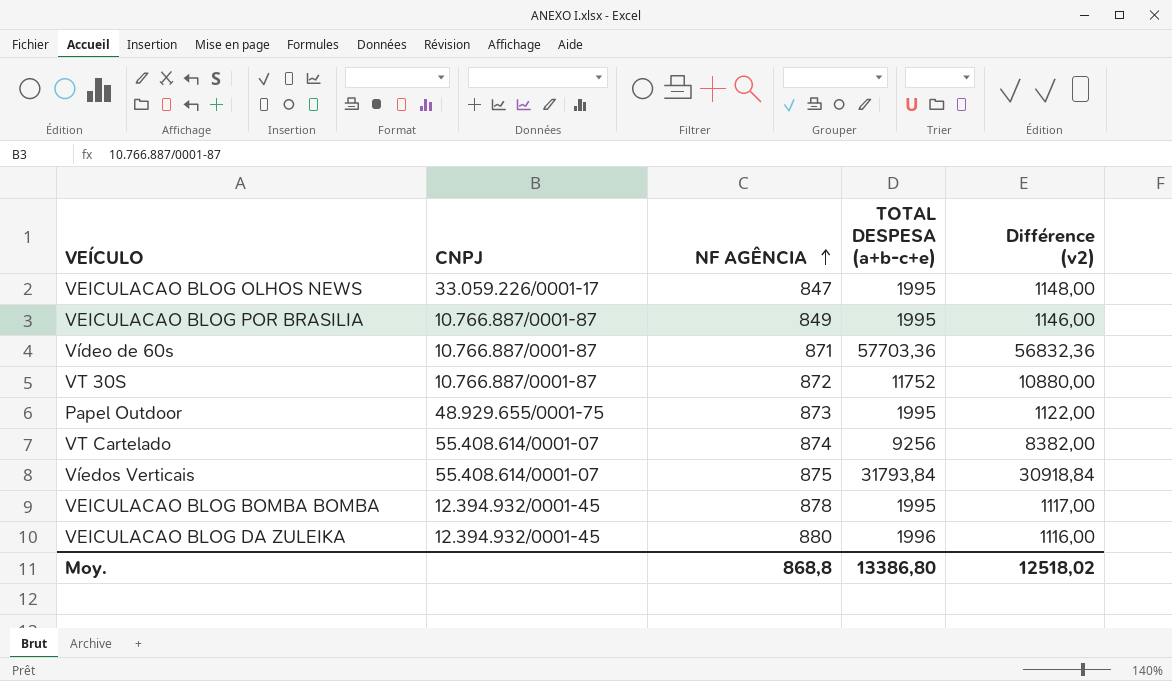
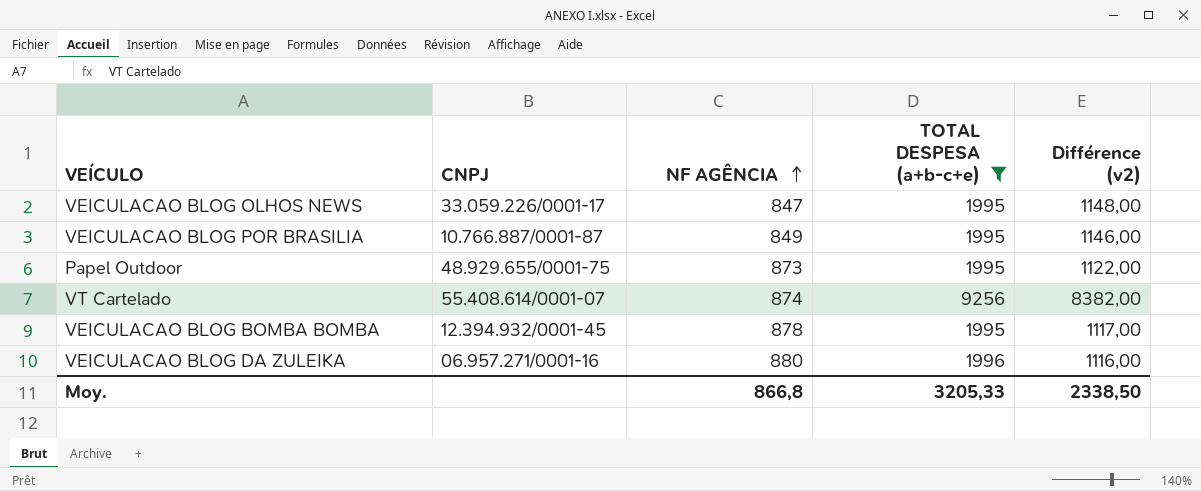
filter: none -> TOTAL DESPESA (a+b-c+e) <= 9256
VEICULACAO BLOG DA ZULEIKA | CNPJ: 12.394.932/0001-45 -> 06.957.271/0001-16
Moy. | NF AGÊNCIA: 868,8 -> 866,8
Moy. | TOTAL DESPESA (a+b-c+e): 13386,80 -> 3205,33
Moy. | Différence (v2): 12518,02 -> 2338,50

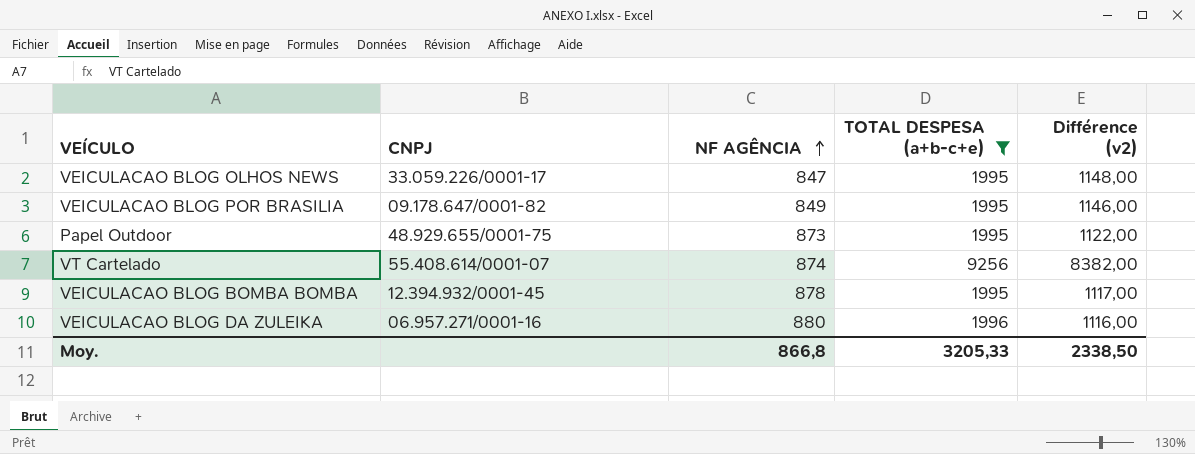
VEICULACAO BLOG POR BRASILIA | CNPJ: 10.766.887/0001-87 -> 09.178.647/0001-82

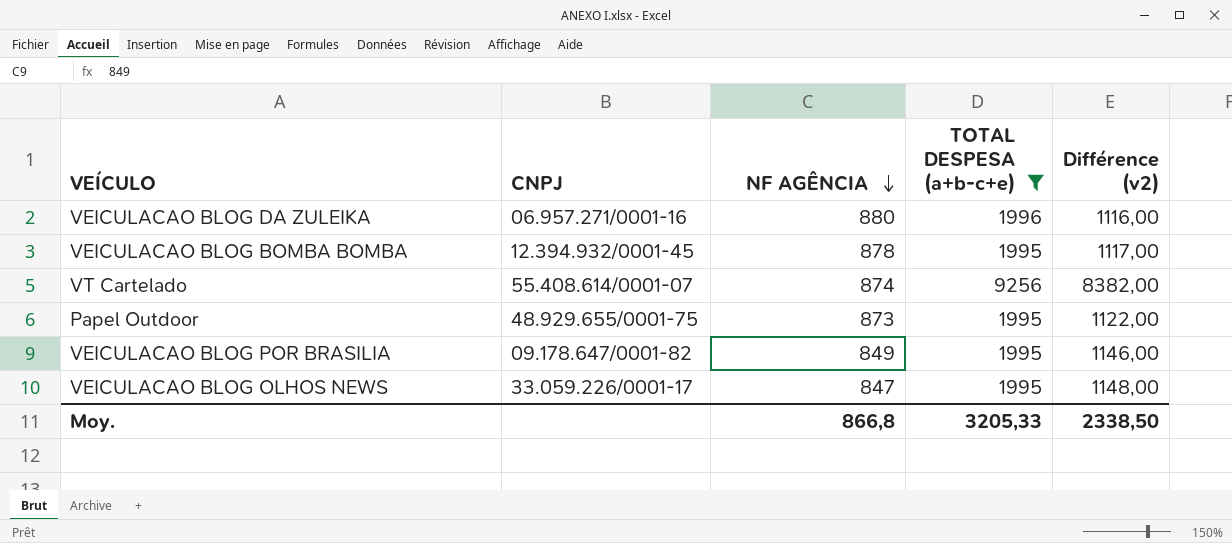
row order: NF AGÊNCIA ascending -> NF AGÊNCIA descending

